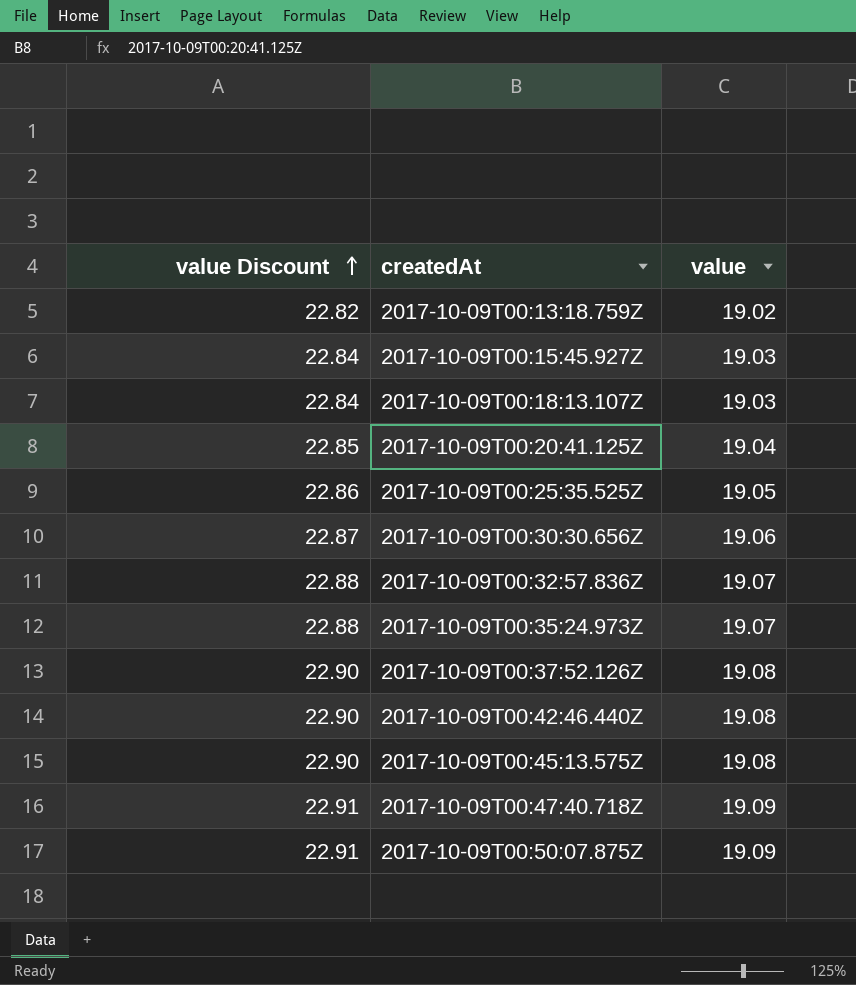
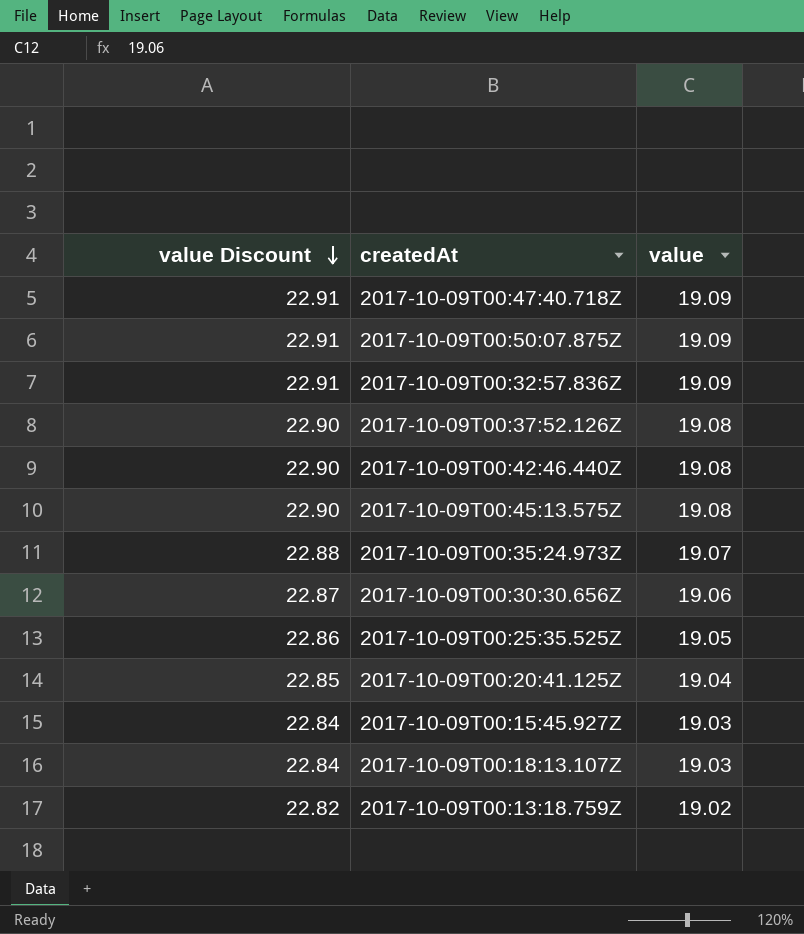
row order: value Discount ascending -> value Discount descending
2017-10-09T00:32:57.836Z | value Discount: 22.88 -> 22.91
2017-10-09T00:32:57.836Z | value: 19.07 -> 19.09

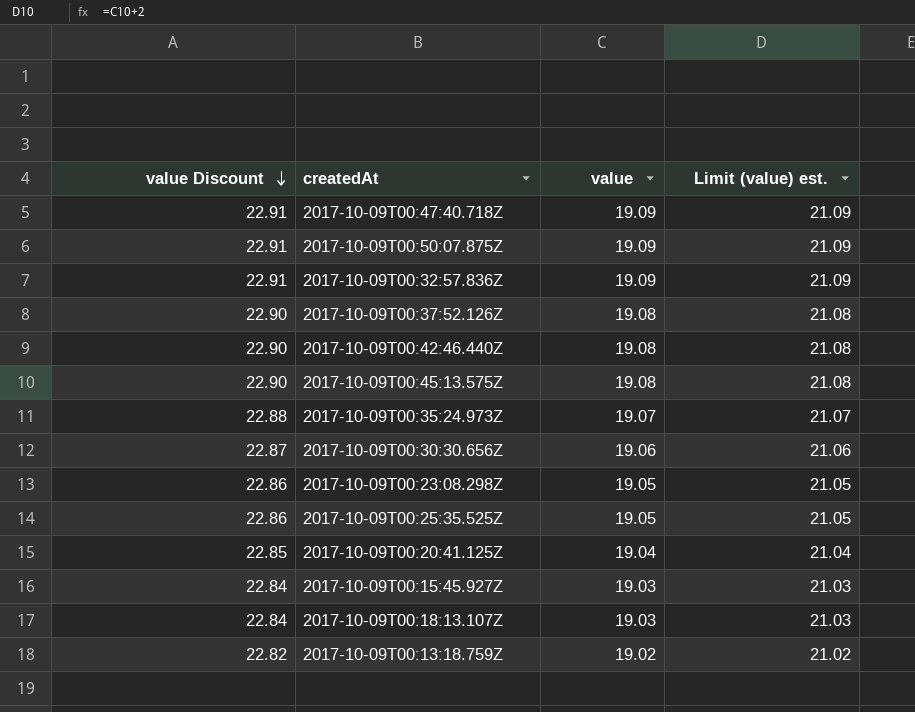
column Limit (value) est. | formula: none -> [value] + 2
row 2017-10-09T00:23:08.298Z: none -> 22.86 | 19.05 | 21.05

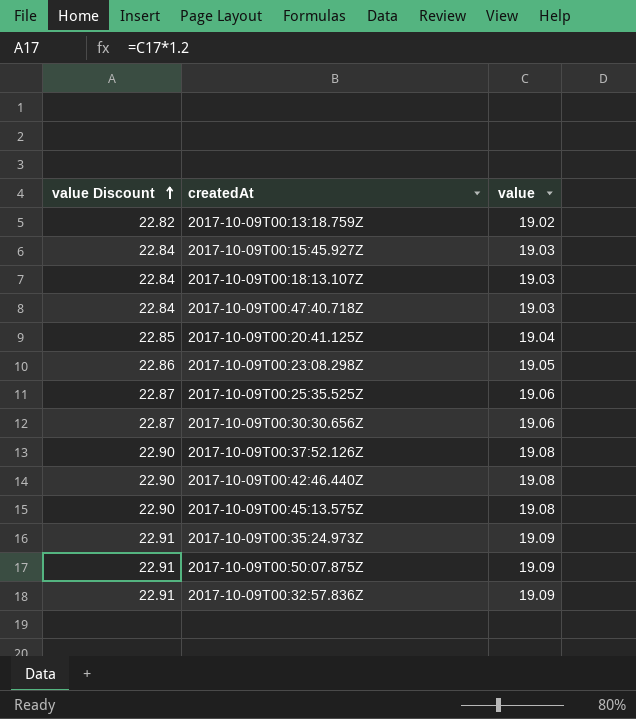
row order: value Discount descending -> value Discount ascending
column Limit (value) est. | formula: [value] + 2 -> none
2017-10-09T00:47:40.718Z | value Discount: 22.91 -> 22.84
2017-10-09T00:47:40.718Z | value: 19.09 -> 19.03
2017-10-09T00:25:35.525Z | value Discount: 22.86 -> 22.87
2017-10-09T00:25:35.525Z | value: 19.05 -> 19.06
2017-10-09T00:35:24.973Z | value Discount: 22.88 -> 22.91
2017-10-09T00:35:24.973Z | value: 19.07 -> 19.09

